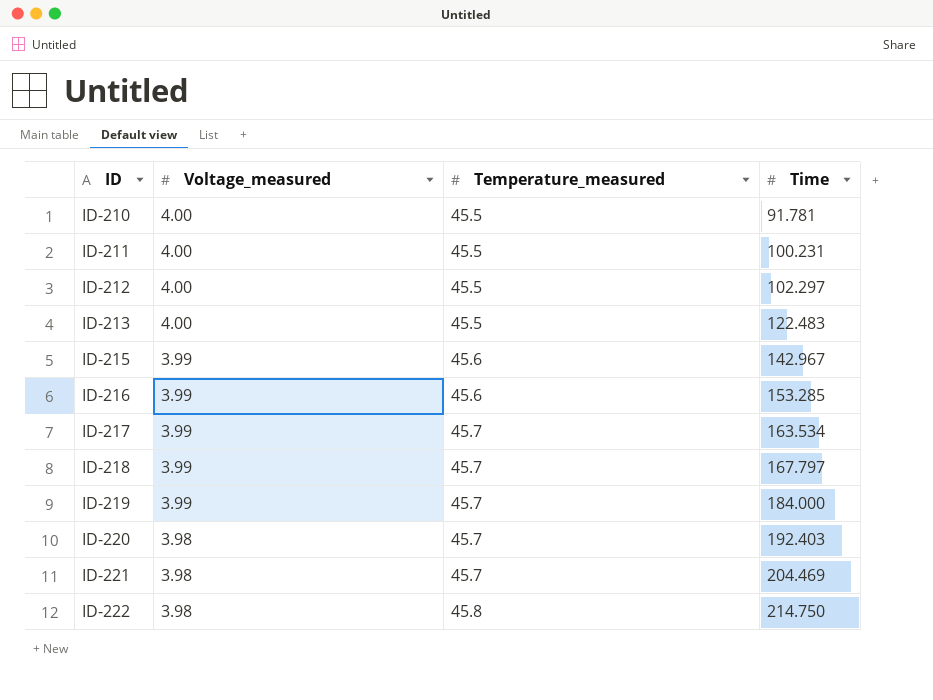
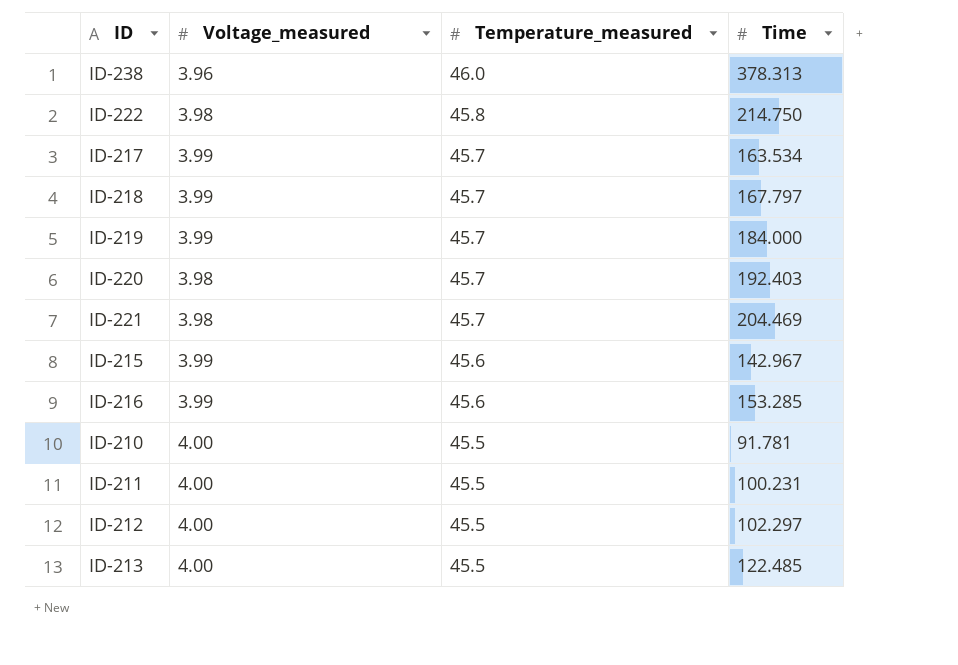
row order: ID ascending -> Temperature_measured descending
row ID-238: none -> 3.96 | 46.0 | 378.313
ID-213 | Time: 122.483 -> 122.485

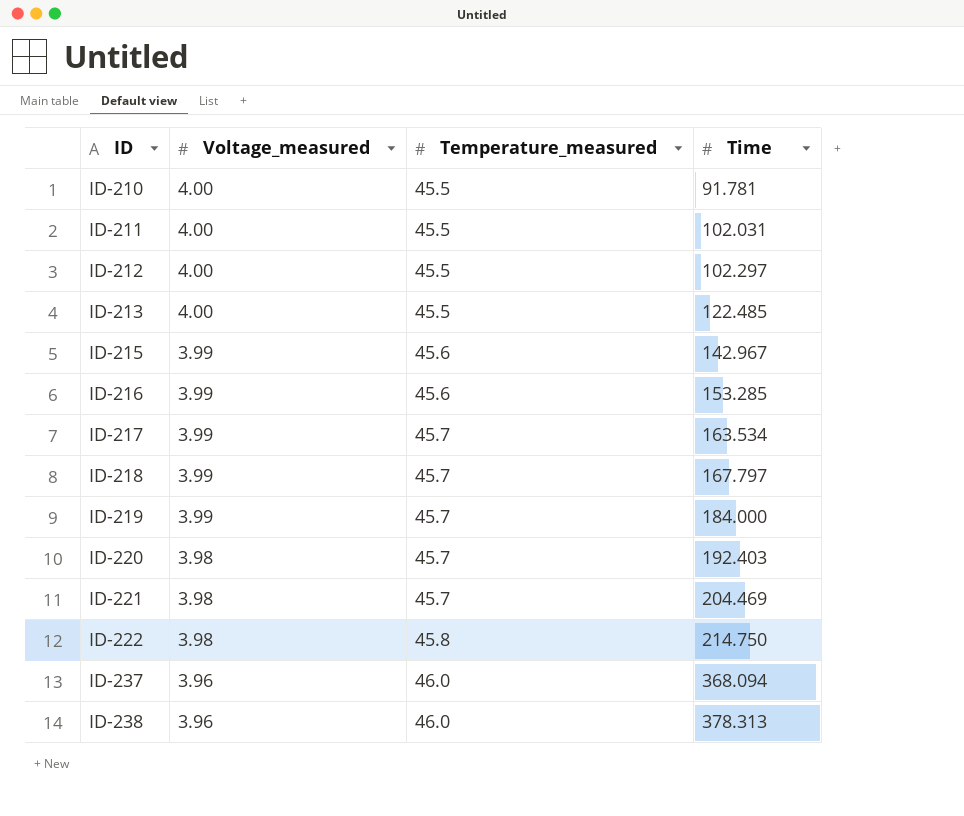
row order: Temperature_measured descending -> ID ascending
ID-211 | Time: 100.231 -> 102.031
row ID-237: none -> 3.96 | 46.0 | 368.094

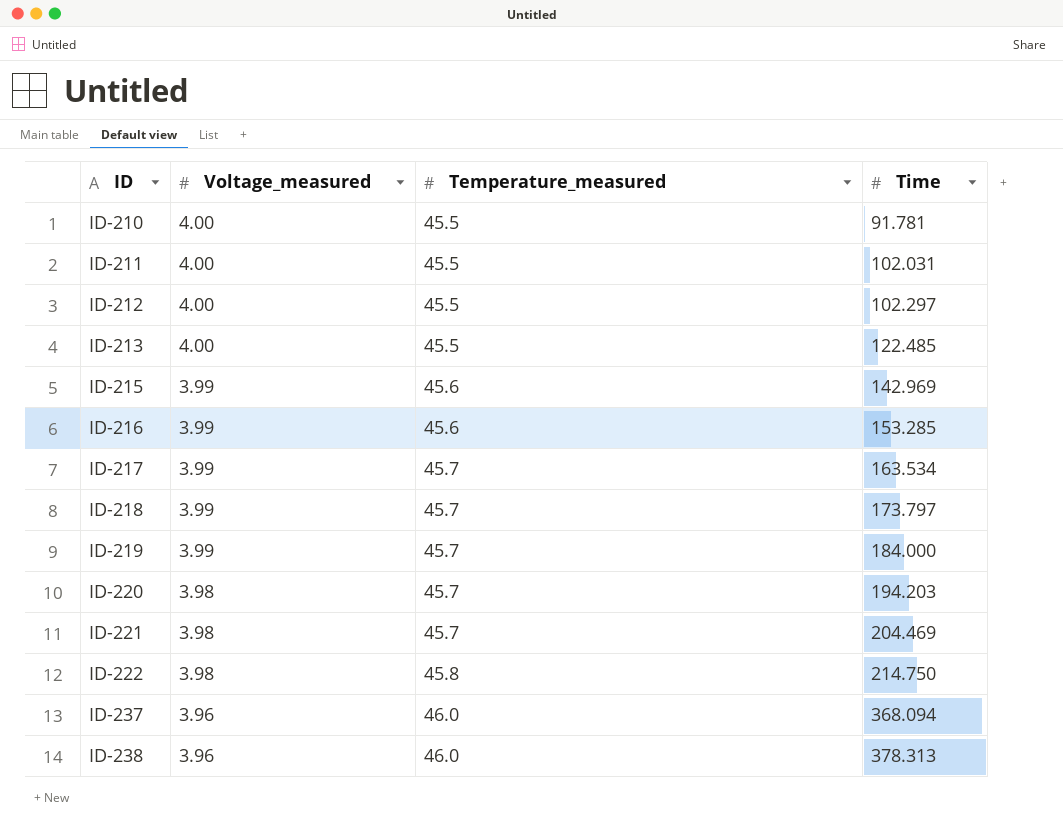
ID-215 | Time: 142.967 -> 142.969
ID-218 | Time: 167.797 -> 173.797
ID-220 | Time: 192.403 -> 194.203

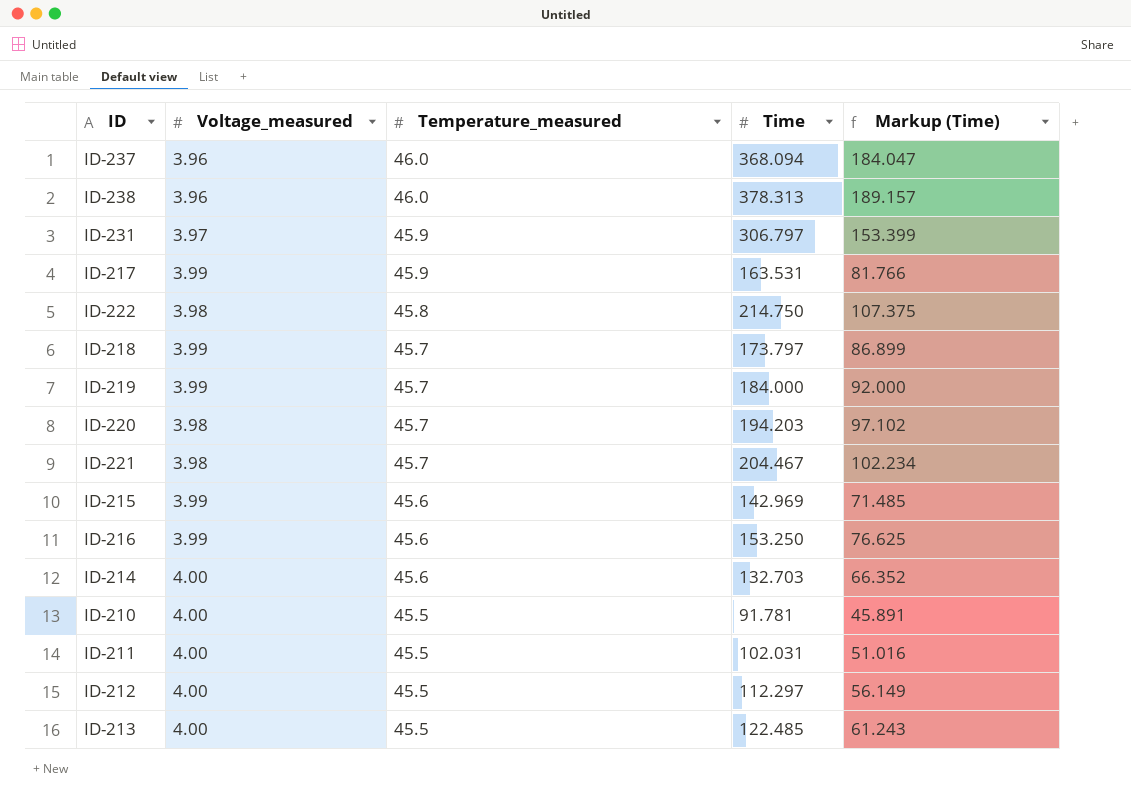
row order: ID ascending -> Temperature_measured descending
column Markup (Time) | formula: none -> [Time] * 0.5
row ID-231: none -> 3.97 | 45.9 | 306.797 | 153.399
ID-217 | Temperature_measured: 45.7 -> 45.9
ID-217 | Time: 163.534 -> 163.531
ID-221 | Time: 204.469 -> 204.467
ID-216 | Time: 153.285 -> 153.250
row ID-214: none -> 4.00 | 45.6 | 132.703 | 66.352
ID-212 | Time: 102.297 -> 112.297

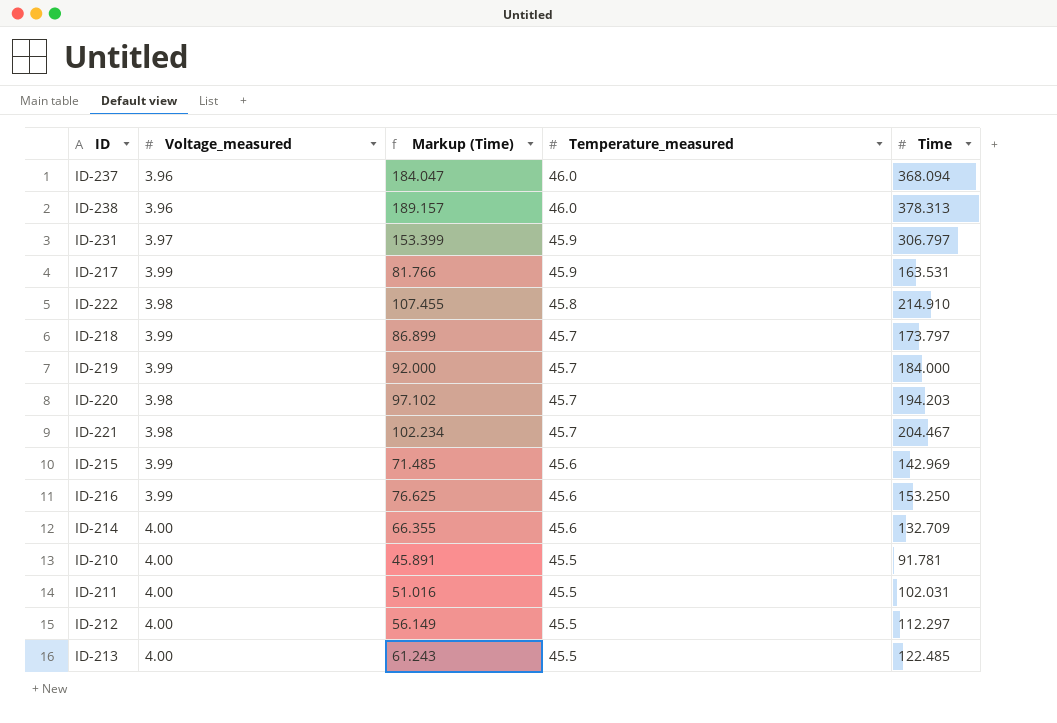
column Markup (Time) | position: 5 -> 3
ID-222 | Markup (Time): 107.375 -> 107.455
ID-222 | Time: 214.750 -> 214.910
ID-214 | Markup (Time): 66.352 -> 66.355
ID-214 | Time: 132.703 -> 132.709

